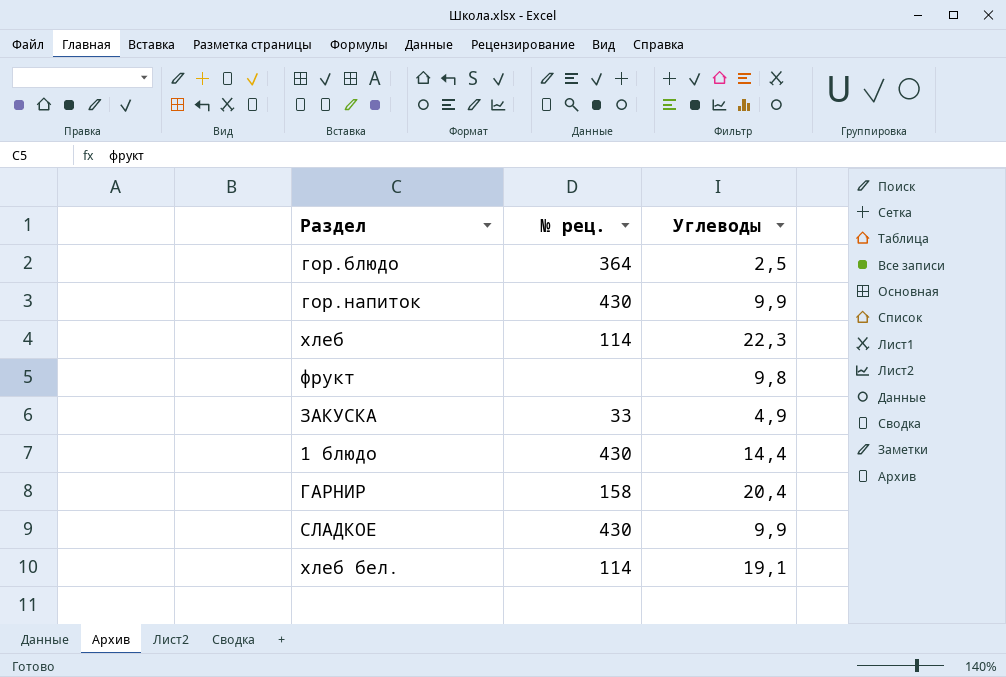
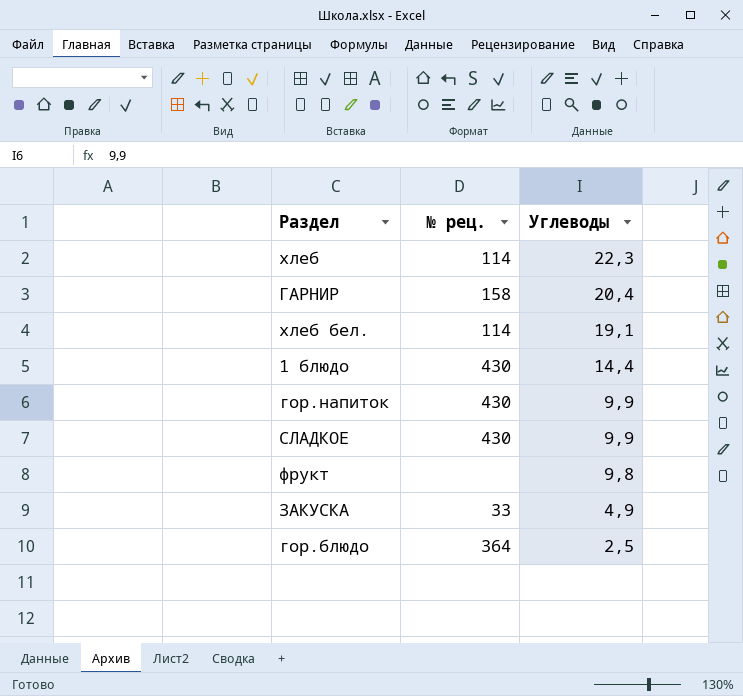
row order: none -> Углеводы descending

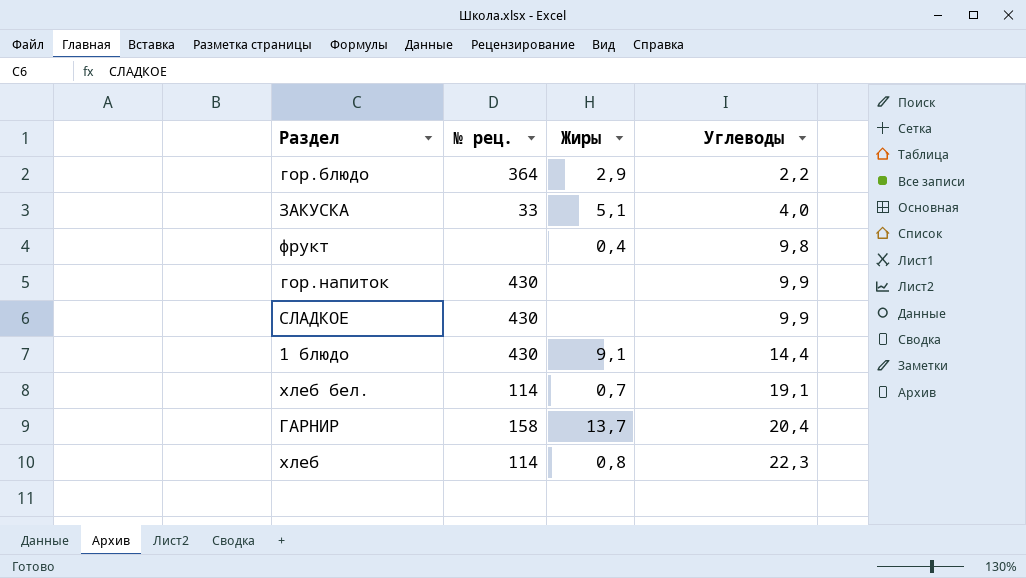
row order: Углеводы descending -> Углеводы ascending
column Жиры | position: none -> 3
гор.блюдо | Углеводы: 2,5 -> 2,2
ЗАКУСКА | Углеводы: 4,9 -> 4,0

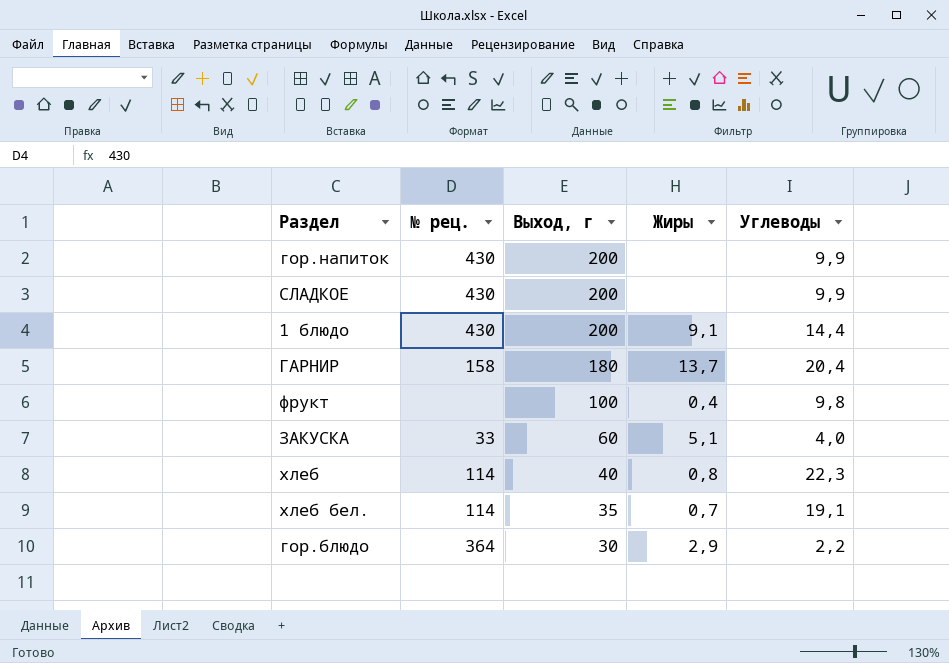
row order: Углеводы ascending -> Выход, г descending
column Выход, г | position: none -> 3

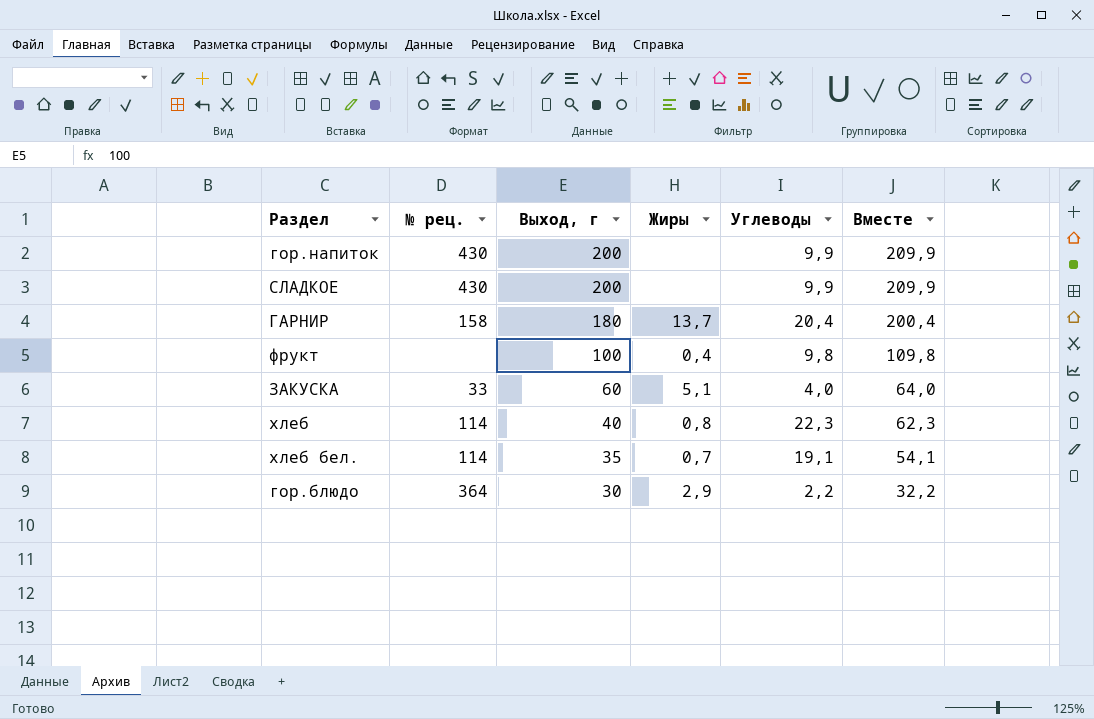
column Вместе | formula: none -> [Выход, г] + [Углеводы]
row 1 блюдо: 430 | 200 | 9,1 | 14,4 -> none

